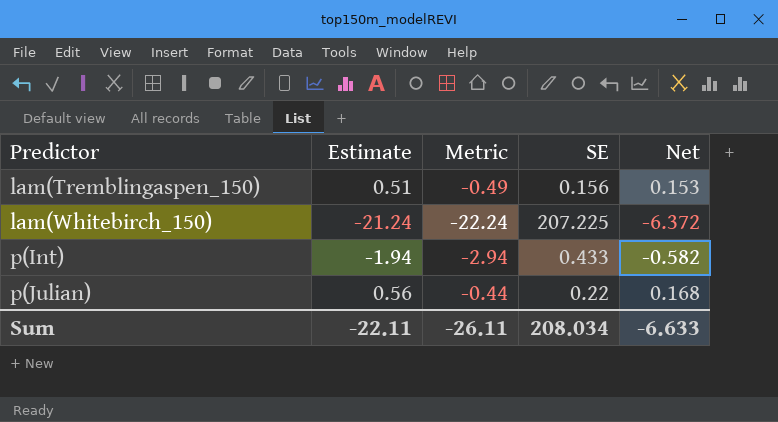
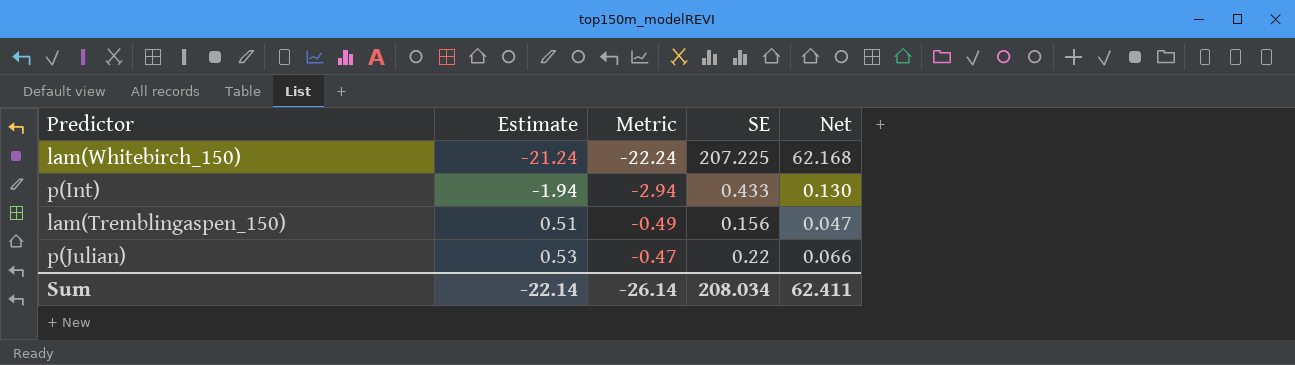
row order: Predictor ascending -> Estimate ascending
column Net | formula: [Estimate] * 0.3 -> [SE] * 0.3
p(Julian) | Estimate: 0.56 -> 0.53
p(Julian) | Metric: -0.44 -> -0.47
Sum | Estimate: -22.11 -> -22.14
Sum | Metric: -26.11 -> -26.14
Sum | Net: -6.633 -> 62.411

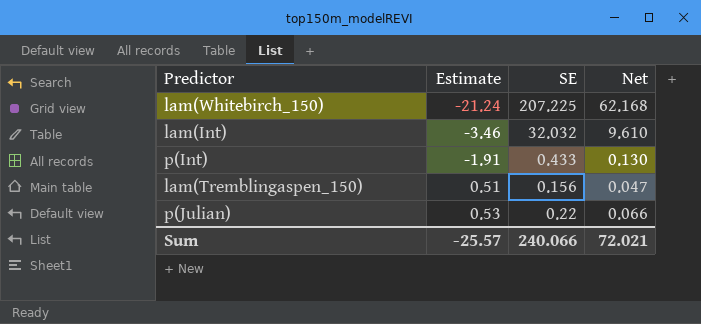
column Metric | formula: [Estimate] - 1 -> none
row lam(Int): none -> -3.46 | 32.032 | 9.610
p(Int) | Estimate: -1.94 -> -1.91
Sum | Estimate: -22.14 -> -25.57
Sum | SE: 208.034 -> 240.066
Sum | Net: 62.411 -> 72.021

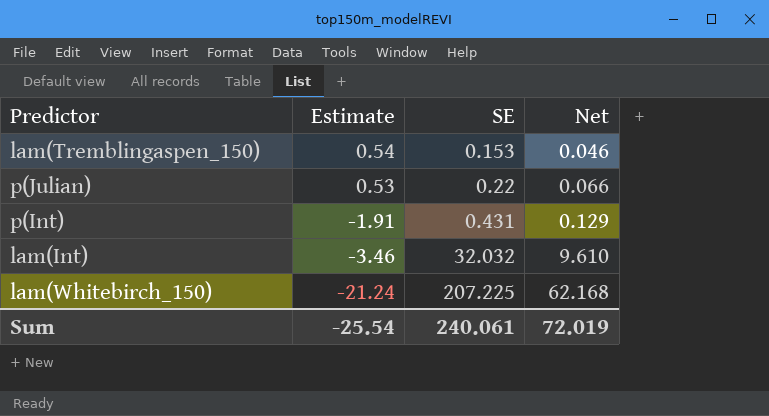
row order: Estimate ascending -> Estimate descending
lam(Tremblingaspen_150) | Estimate: 0.51 -> 0.54
lam(Tremblingaspen_150) | SE: 0.156 -> 0.153
lam(Tremblingaspen_150) | Net: 0.047 -> 0.046
p(Int) | SE: 0.433 -> 0.431
p(Int) | Net: 0.130 -> 0.129
Sum | Estimate: -25.57 -> -25.54
Sum | SE: 240.066 -> 240.061
Sum | Net: 72.021 -> 72.019

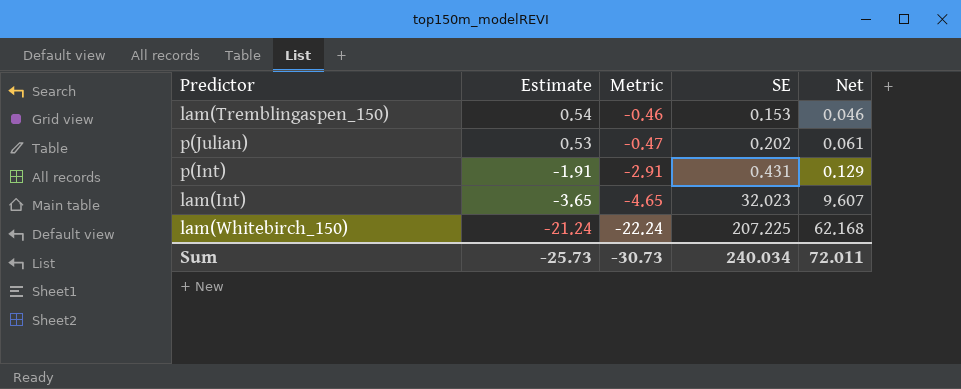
column Metric | formula: none -> [Estimate] - 1
p(Julian) | SE: 0.22 -> 0.202
p(Julian) | Net: 0.066 -> 0.061
lam(Int) | Estimate: -3.46 -> -3.65
lam(Int) | SE: 32.032 -> 32.023
lam(Int) | Net: 9.610 -> 9.607
Sum | Estimate: -25.54 -> -25.73
Sum | SE: 240.061 -> 240.034
Sum | Net: 72.019 -> 72.011

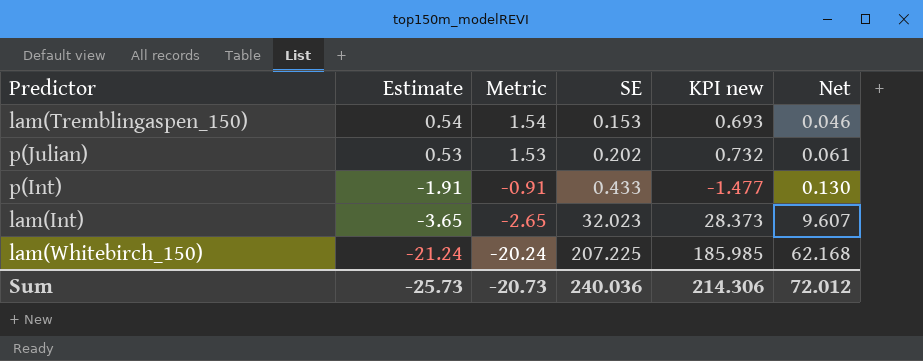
column Metric | formula: [Estimate] - 1 -> [Estimate] + 1
column KPI new | formula: none -> [Estimate] + [SE]
p(Int) | SE: 0.431 -> 0.433
p(Int) | Net: 0.129 -> 0.130
Sum | Metric: -30.73 -> -20.73
Sum | SE: 240.034 -> 240.036
Sum | Net: 72.011 -> 72.012

